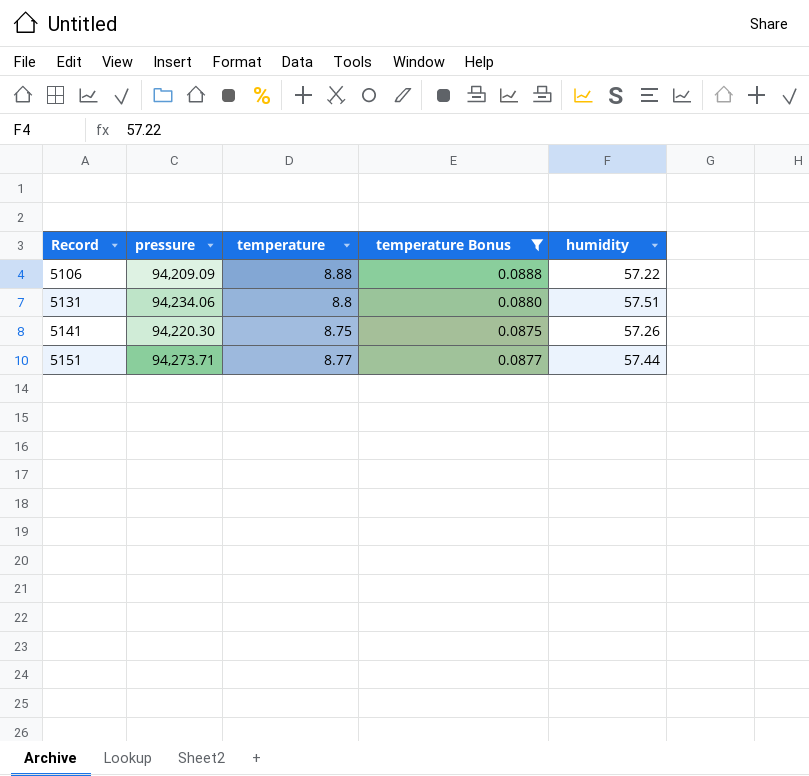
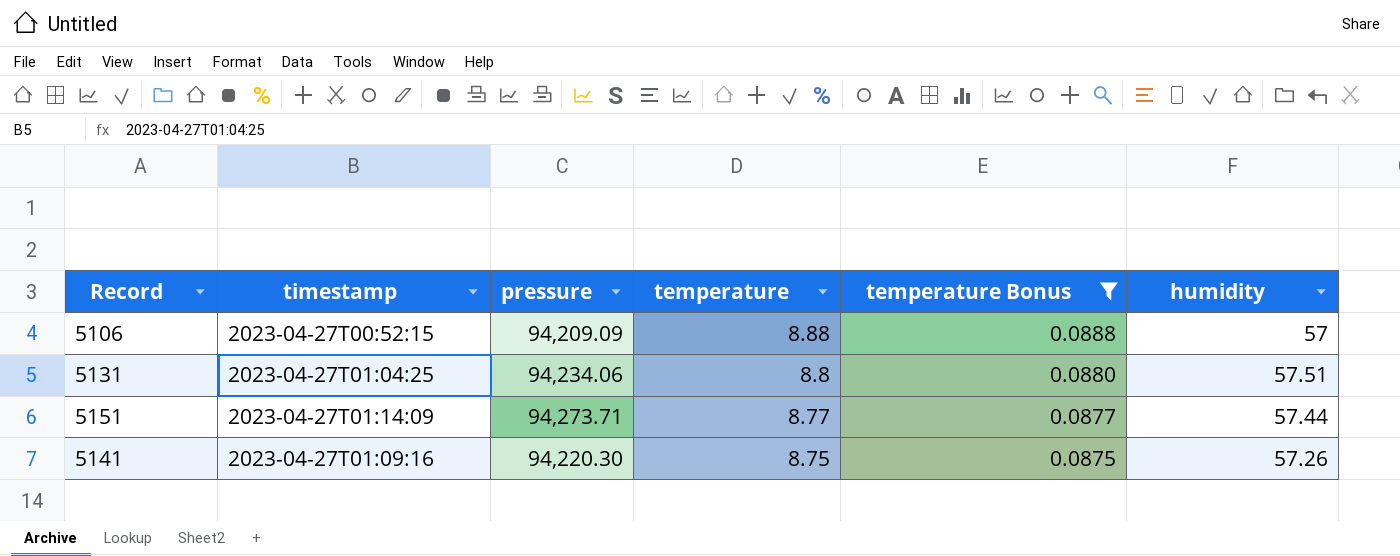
row order: Record ascending -> temperature descending
column timestamp | position: none -> 2
5106 | humidity: 57.22 -> 57

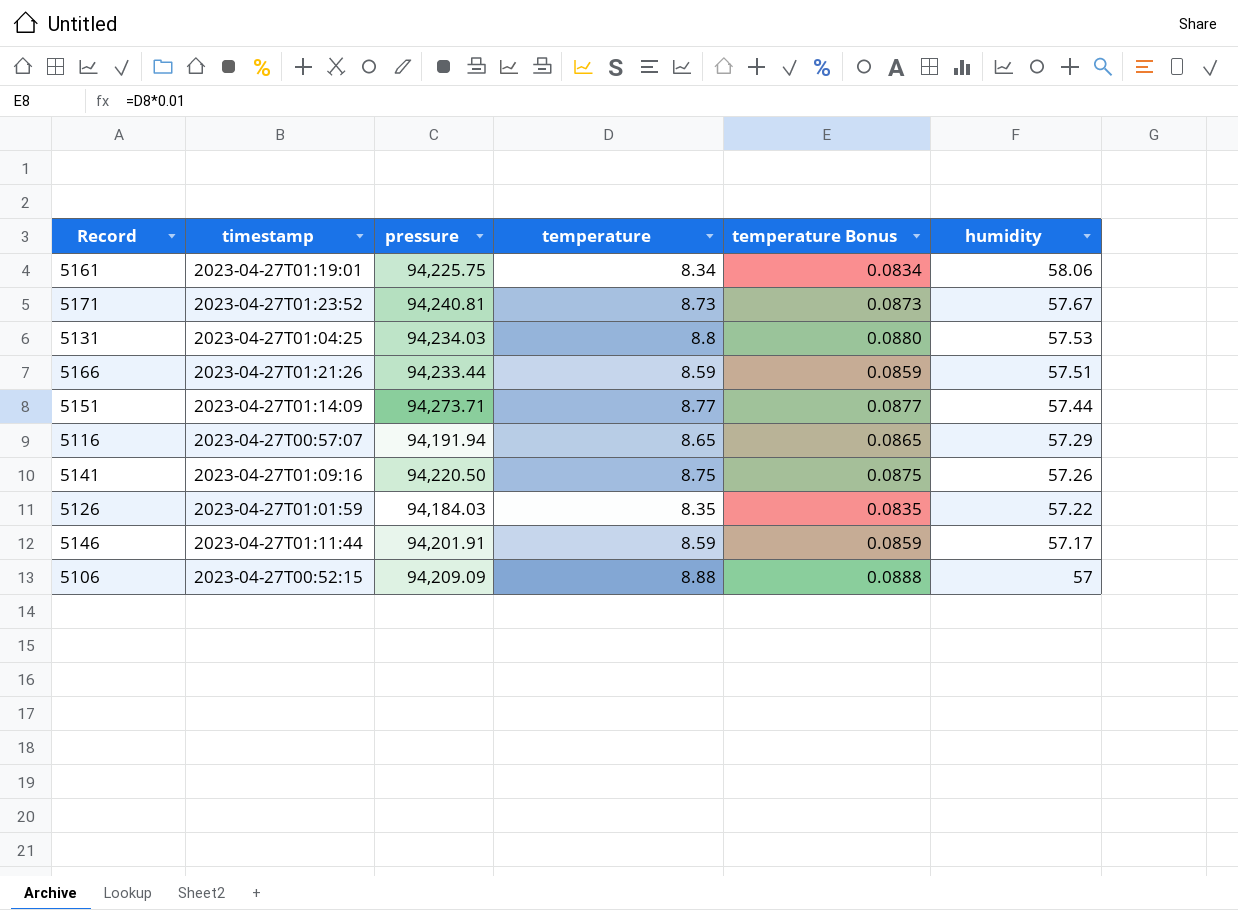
filter: temperature Bonus >= 0.0875 -> none
row order: temperature descending -> humidity descending
5131 | pressure: 94,234.06 -> 94,234.03
5131 | humidity: 57.51 -> 57.53
5141 | pressure: 94,220.30 -> 94,220.50

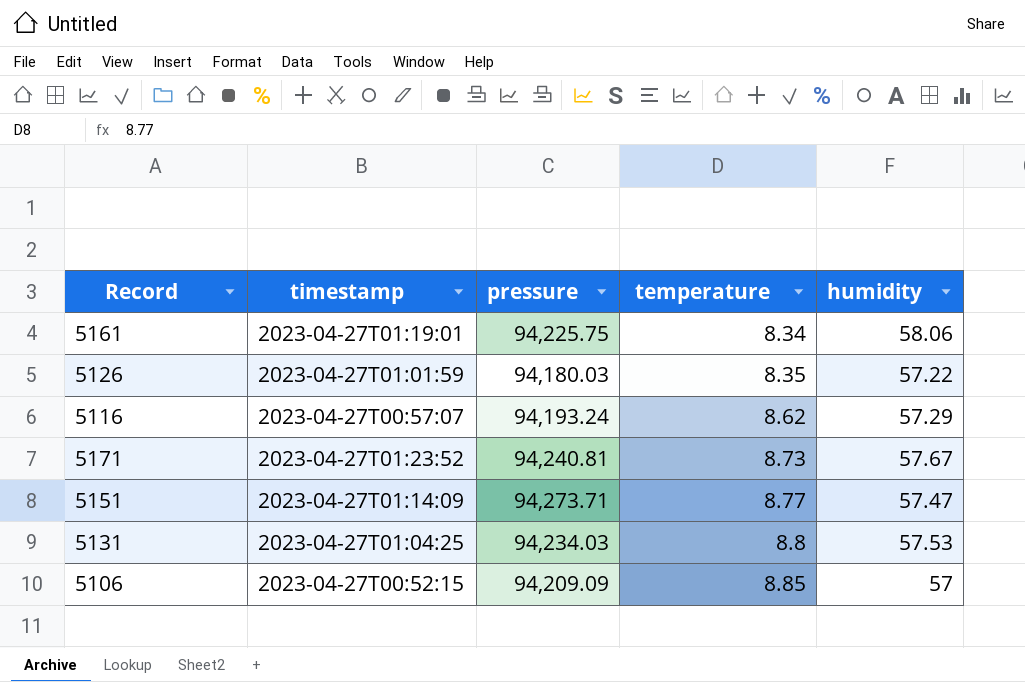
row order: humidity descending -> temperature ascending
column temperature Bonus | formula: [temperature] * 0.01 -> none
row 5166: 2023-04-27T01:21:26 | 94,233.44 | 8.59 | 0.0859 | 57.51 -> none
row 5141: 2023-04-27T01:09:16 | 94,220.50 | 8.75 | 0.0875 | 57.26 -> none
row 5146: 2023-04-27T01:11:44 | 94,201.91 | 8.59 | 0.0859 | 57.17 -> none
5126 | pressure: 94,184.03 -> 94,180.03
5116 | pressure: 94,191.94 -> 94,193.24
5116 | temperature: 8.65 -> 8.62
5151 | humidity: 57.44 -> 57.47
5106 | temperature: 8.88 -> 8.85

